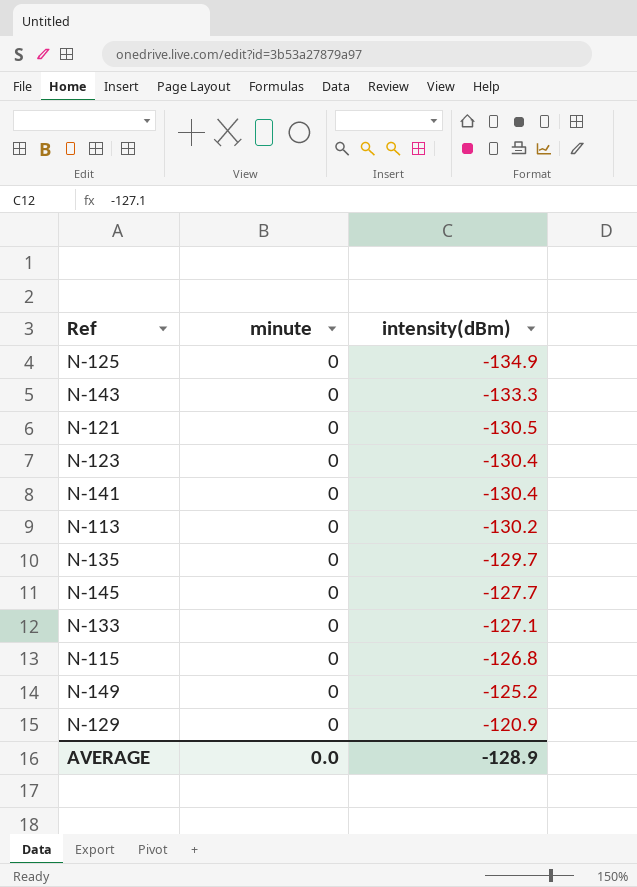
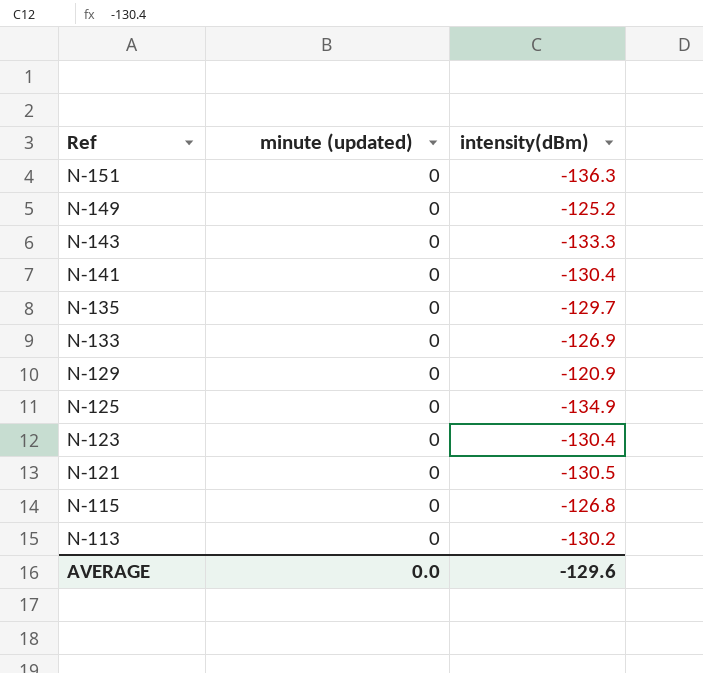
row order: intensity(dBm) ascending -> Ref descending
column name: minute -> minute (updated)
row N-145: 0 | -127.7 -> none
row N-151: none -> 0 | -136.3
N-133 | intensity(dBm): -127.1 -> -126.9
AVERAGE | intensity(dBm): -128.9 -> -129.6

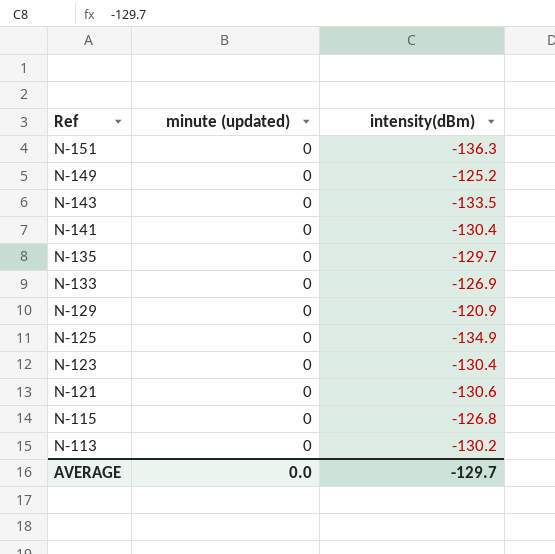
N-143 | intensity(dBm): -133.3 -> -133.5
N-121 | intensity(dBm): -130.5 -> -130.6
AVERAGE | intensity(dBm): -129.6 -> -129.7

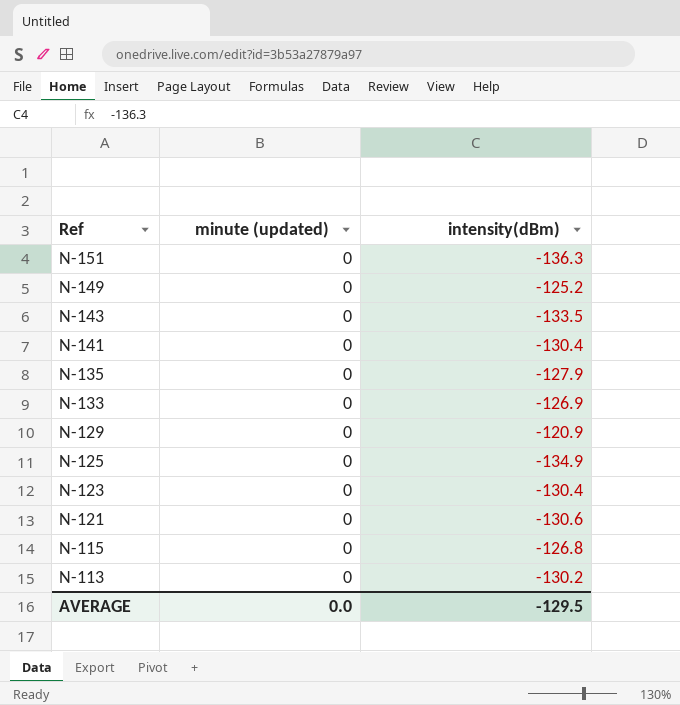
N-135 | intensity(dBm): -129.7 -> -127.9
AVERAGE | intensity(dBm): -129.7 -> -129.5

